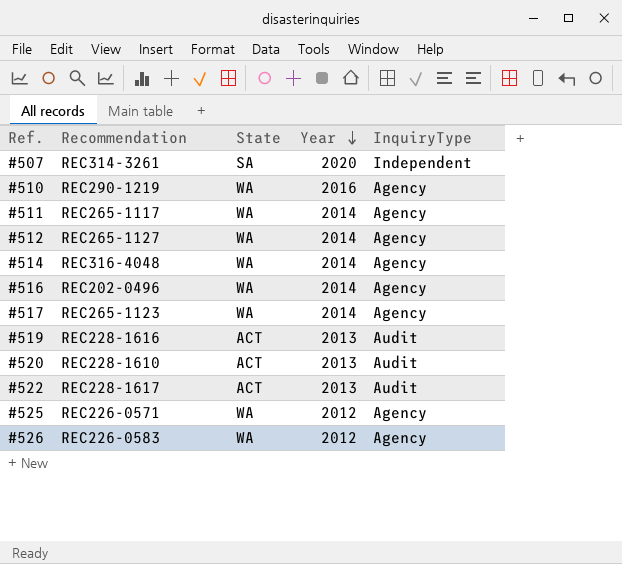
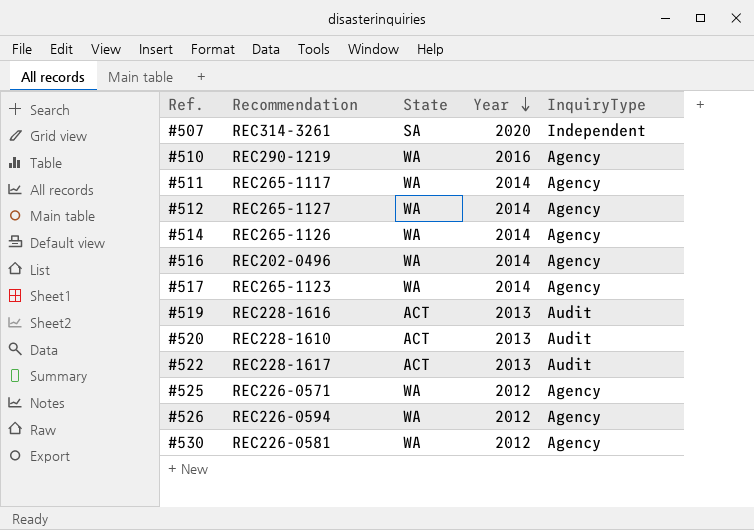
#514 | Recommendation: REC316-4048 -> REC265-1126
#526 | Recommendation: REC226-0583 -> REC226-0594
row #530: none -> REC226-0581 | WA | 2012 | Agency

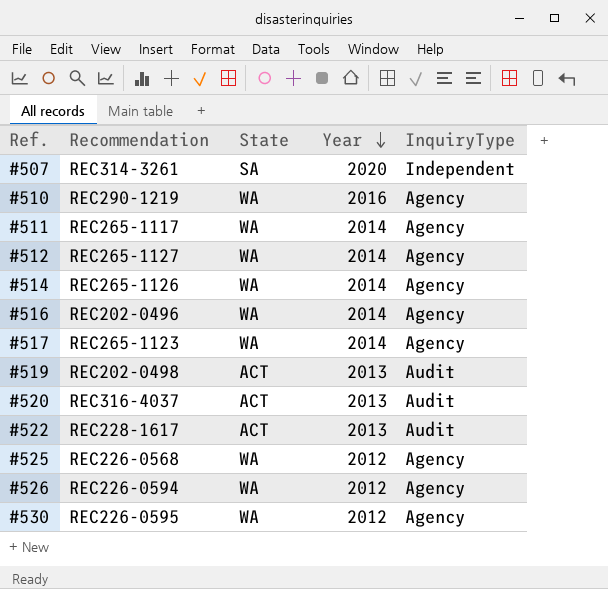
#519 | Recommendation: REC228-1616 -> REC202-0498
#520 | Recommendation: REC228-1610 -> REC316-4037
#525 | Recommendation: REC226-0571 -> REC226-0568
#530 | Recommendation: REC226-0581 -> REC226-0595

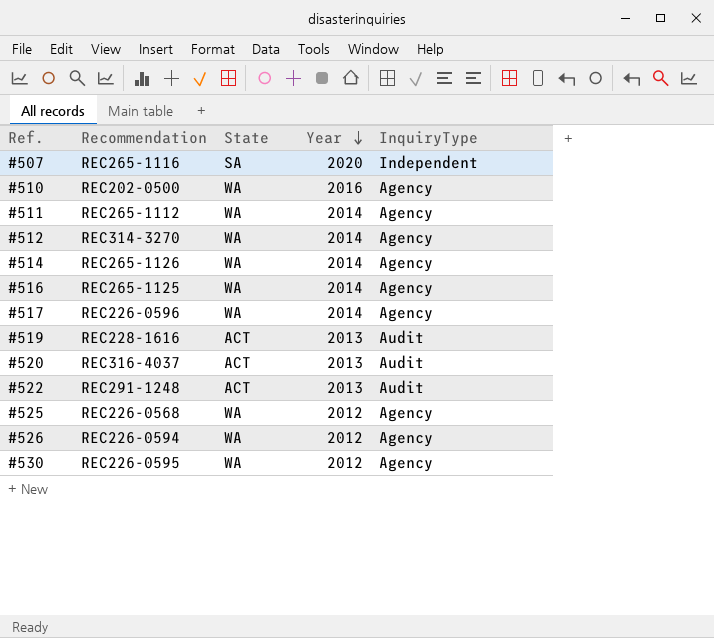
#507 | Recommendation: REC314-3261 -> REC265-1116
#510 | Recommendation: REC290-1219 -> REC202-0500
#511 | Recommendation: REC265-1117 -> REC265-1112
#512 | Recommendation: REC265-1127 -> REC314-3270
#516 | Recommendation: REC202-0496 -> REC265-1125
#517 | Recommendation: REC265-1123 -> REC226-0596
#519 | Recommendation: REC202-0498 -> REC228-1616
#522 | Recommendation: REC228-1617 -> REC291-1248

